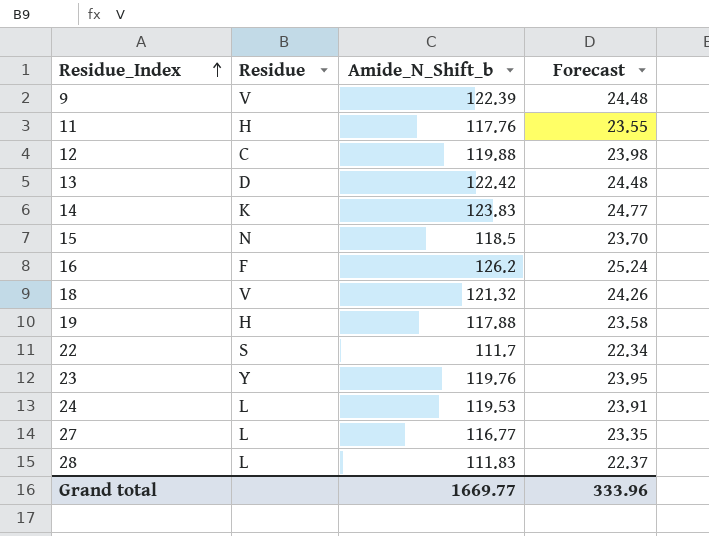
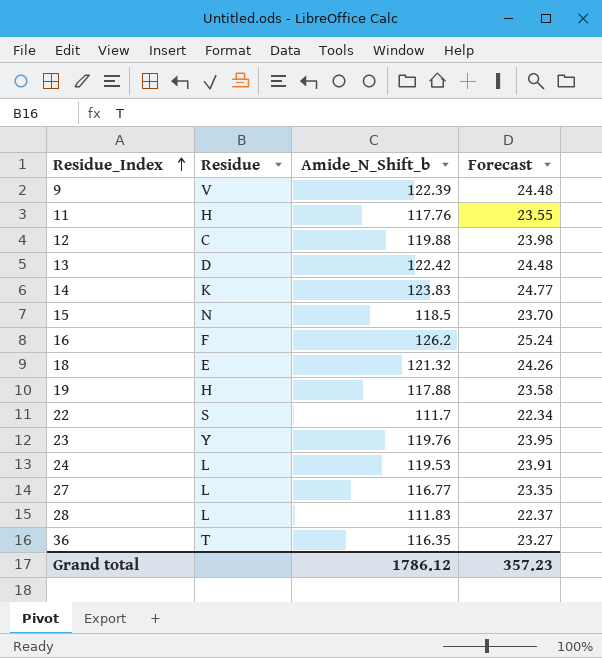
18 | Residue: V -> E
row 36: none -> T | 116.35 | 23.27
Grand total | Amide_N_Shift_b: 1669.77 -> 1786.12
Grand total | Forecast: 333.96 -> 357.23

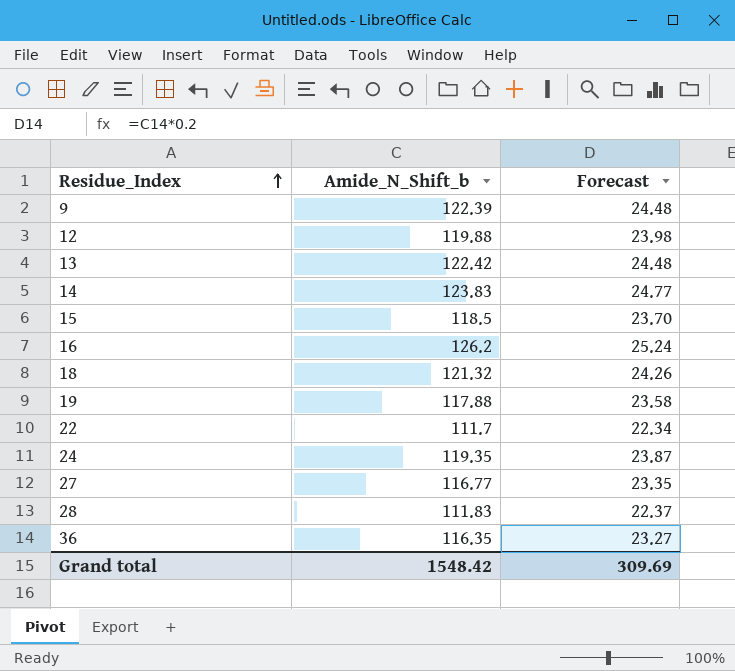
column Residue | position: 2 -> none
row 11: H | 117.76 | 23.55 -> none
row 23: Y | 119.76 | 23.95 -> none
24 | Amide_N_Shift_b: 119.53 -> 119.35
24 | Forecast: 23.91 -> 23.87
Grand total | Amide_N_Shift_b: 1786.12 -> 1548.42
Grand total | Forecast: 357.23 -> 309.69

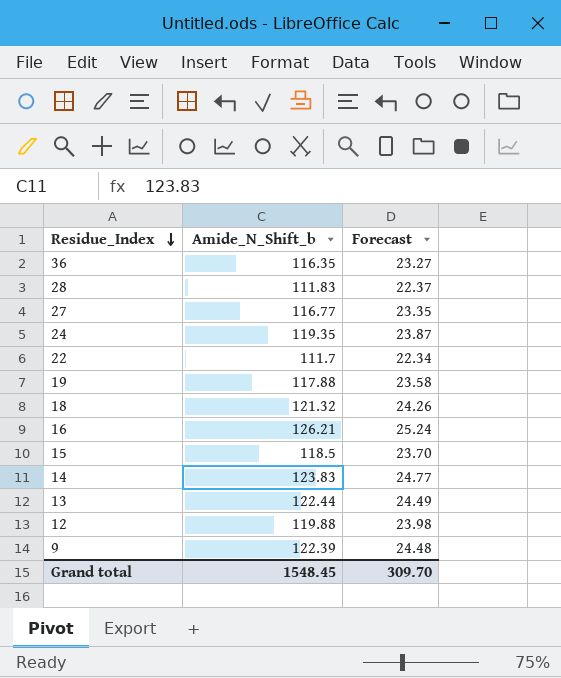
row order: Residue_Index ascending -> Residue_Index descending
16 | Amide_N_Shift_b: 126.2 -> 126.21
13 | Amide_N_Shift_b: 122.42 -> 122.44
13 | Forecast: 24.48 -> 24.49
Grand total | Amide_N_Shift_b: 1548.42 -> 1548.45
Grand total | Forecast: 309.69 -> 309.70

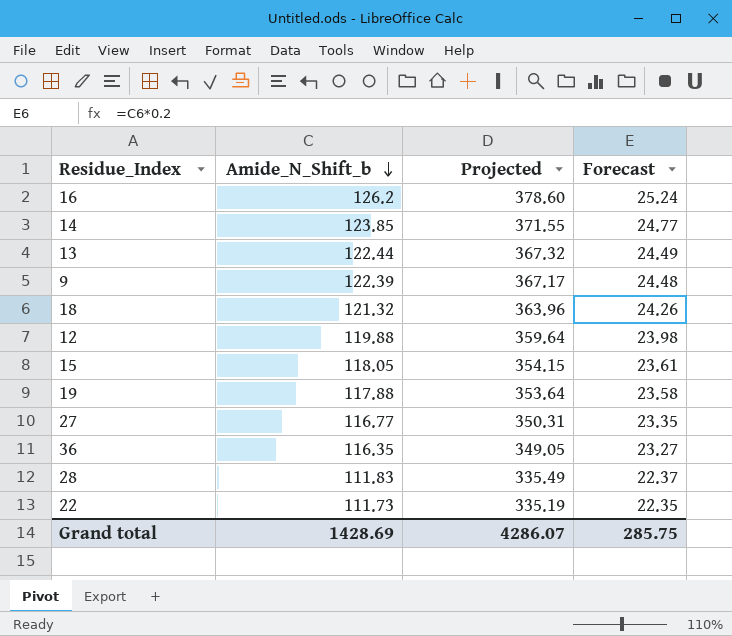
row order: Residue_Index descending -> Amide_N_Shift_b descending
column Projected | formula: none -> [Amide_N_Shift_b] * 3
row 24: 119.35 | 23.87 -> none
16 | Amide_N_Shift_b: 126.21 -> 126.2
14 | Amide_N_Shift_b: 123.83 -> 123.85
15 | Amide_N_Shift_b: 118.5 -> 118.05
15 | Forecast: 23.70 -> 23.61
22 | Amide_N_Shift_b: 111.7 -> 111.73
22 | Forecast: 22.34 -> 22.35
Grand total | Amide_N_Shift_b: 1548.45 -> 1428.69
Grand total | Forecast: 309.70 -> 285.75

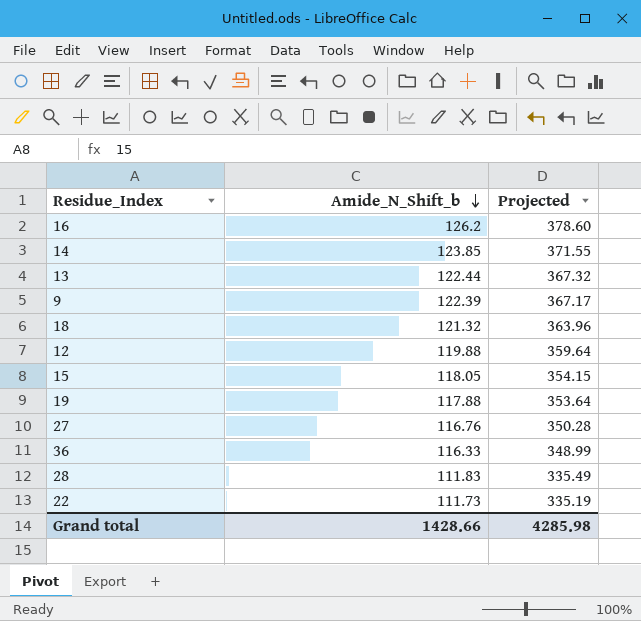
column Forecast | formula: [Amide_N_Shift_b] * 0.2 -> none
27 | Amide_N_Shift_b: 116.77 -> 116.76
27 | Projected: 350.31 -> 350.28
36 | Amide_N_Shift_b: 116.35 -> 116.33
36 | Projected: 349.05 -> 348.99
Grand total | Amide_N_Shift_b: 1428.69 -> 1428.66
Grand total | Projected: 4286.07 -> 4285.98

